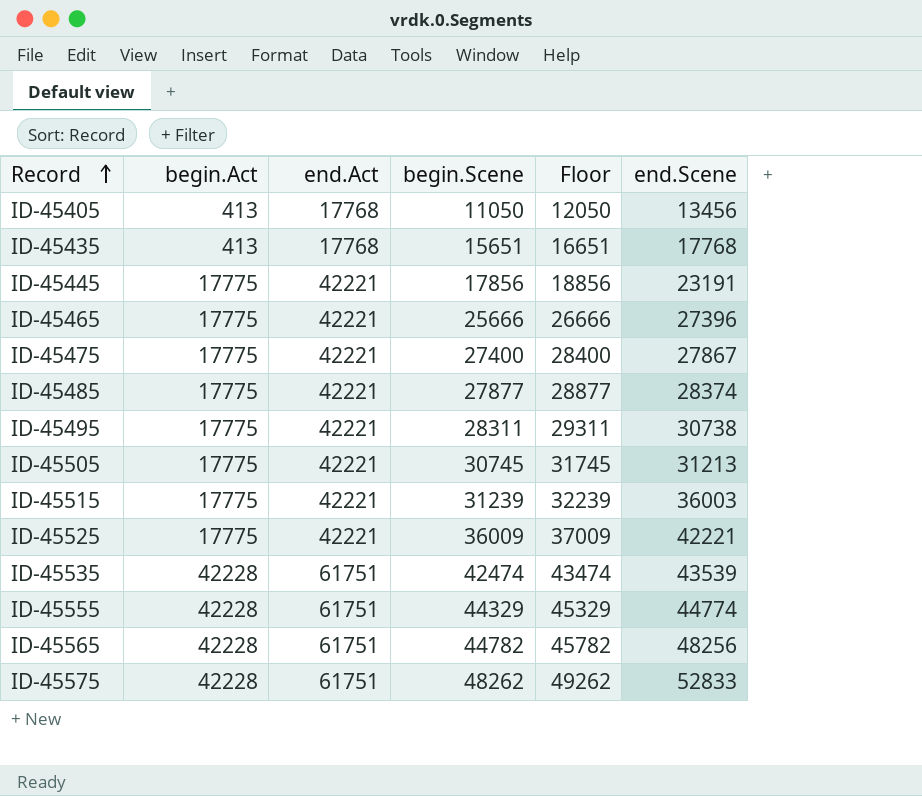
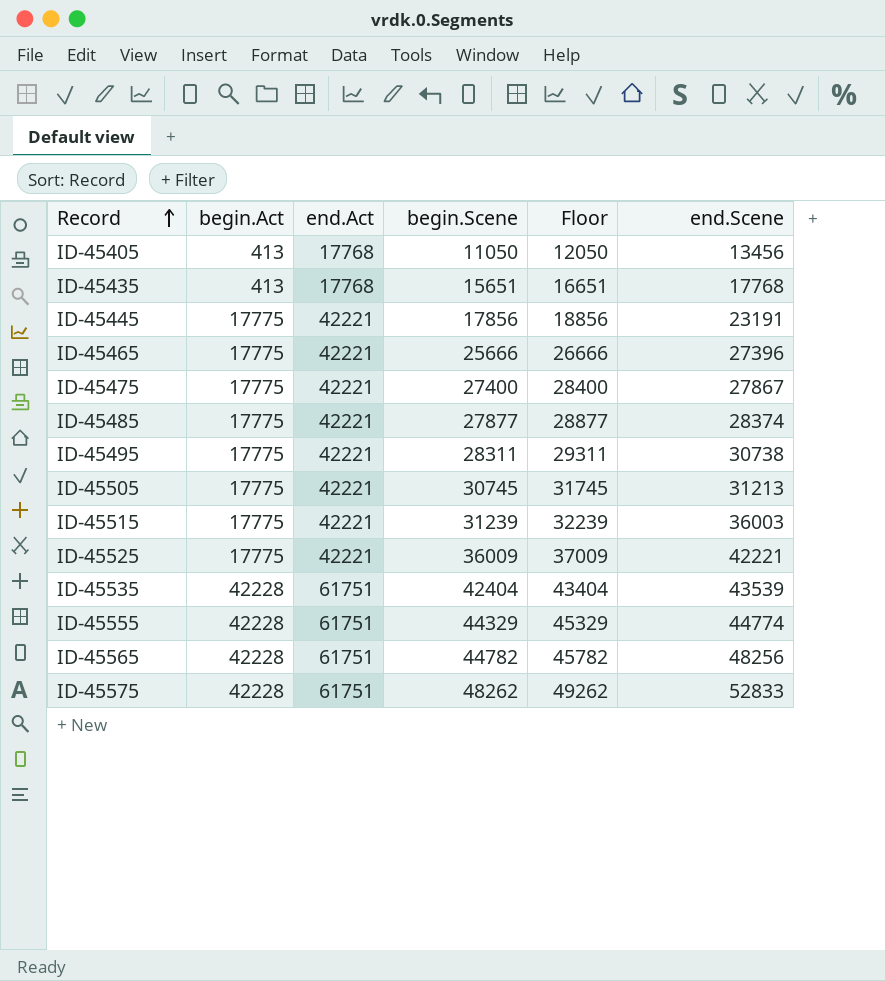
ID-45535 | begin.Scene: 42474 -> 42404
ID-45535 | Floor: 43474 -> 43404

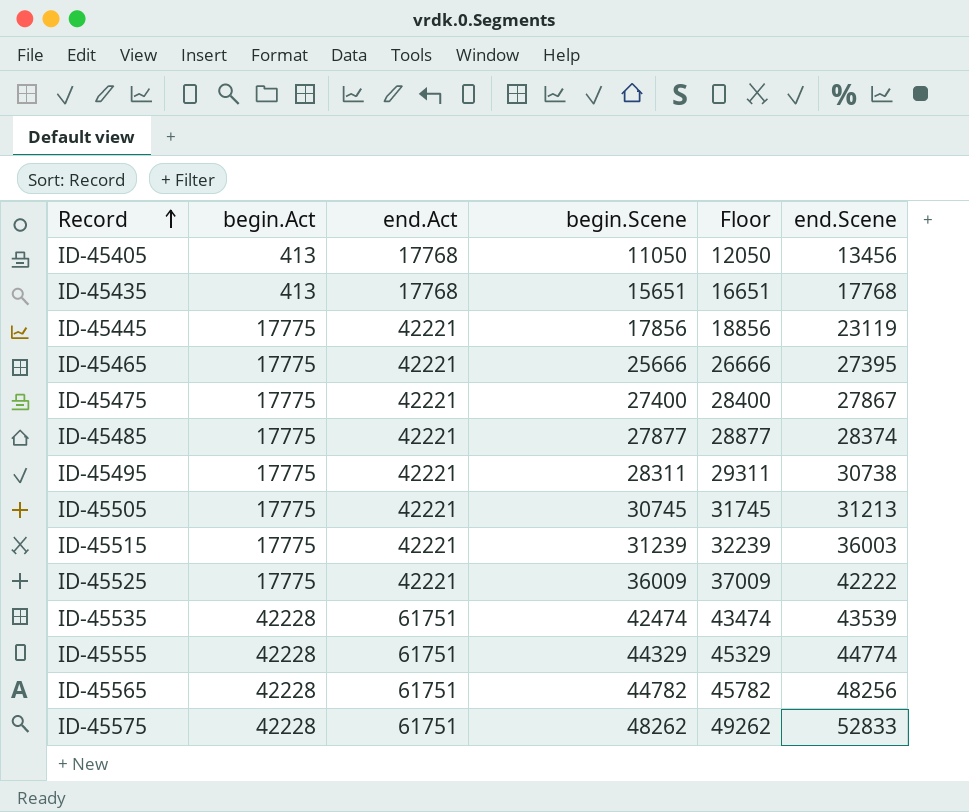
ID-45445 | end.Scene: 23191 -> 23119
ID-45465 | end.Scene: 27396 -> 27395
ID-45525 | end.Scene: 42221 -> 42222
ID-45535 | begin.Scene: 42404 -> 42474
ID-45535 | Floor: 43404 -> 43474

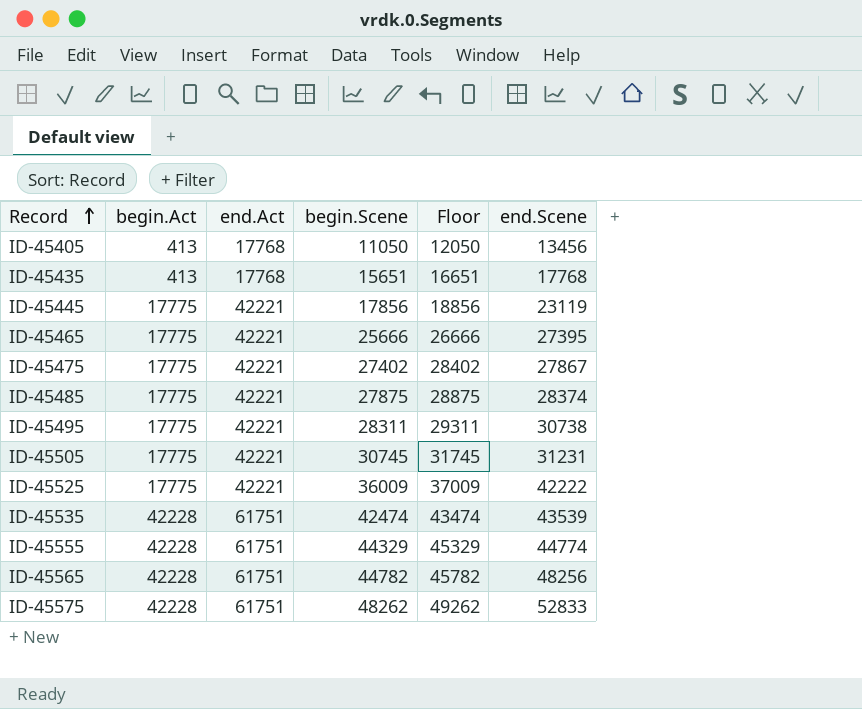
row ID-45515: 17775 | 42221 | 31239 | 32239 | 36003 -> none
ID-45475 | begin.Scene: 27400 -> 27402
ID-45475 | Floor: 28400 -> 28402
ID-45485 | begin.Scene: 27877 -> 27875
ID-45485 | Floor: 28877 -> 28875
ID-45505 | end.Scene: 31213 -> 31231

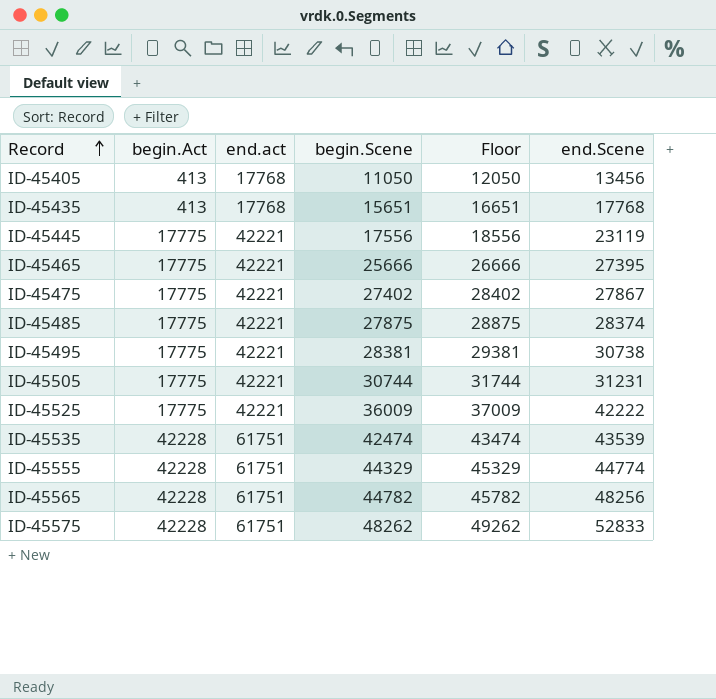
column name: end.Act -> end.act
ID-45445 | begin.Scene: 17856 -> 17556
ID-45445 | Floor: 18856 -> 18556
ID-45495 | begin.Scene: 28311 -> 28381
ID-45495 | Floor: 29311 -> 29381
ID-45505 | begin.Scene: 30745 -> 30744
ID-45505 | Floor: 31745 -> 31744

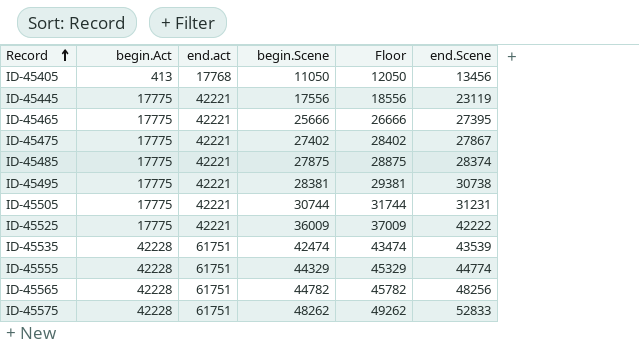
row ID-45435: 413 | 17768 | 15651 | 16651 | 17768 -> none

